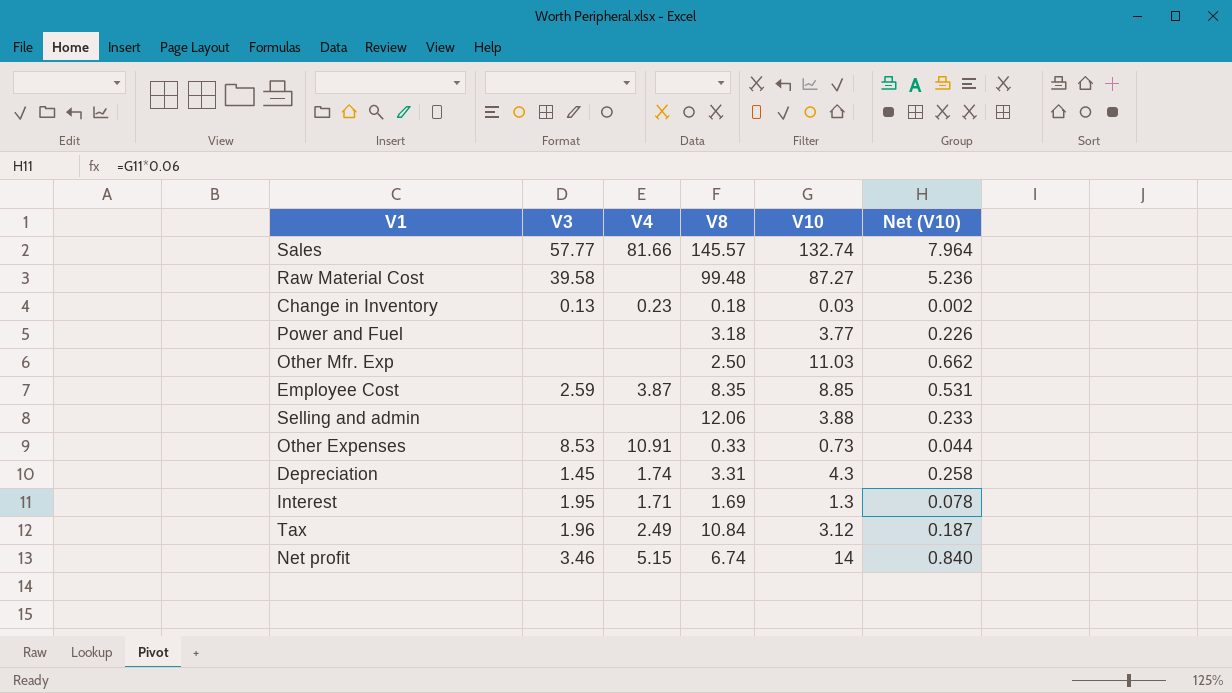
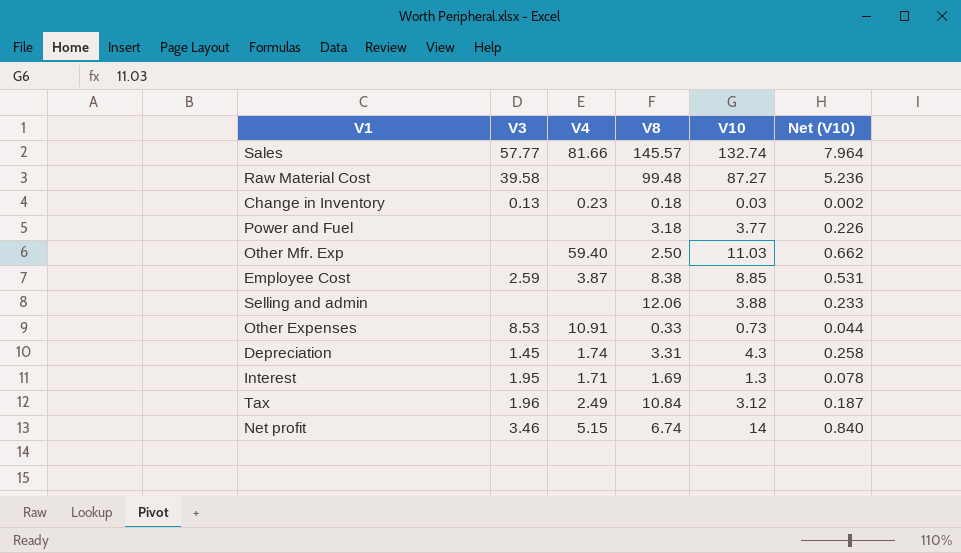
Other Mfr. Exp | V4: none -> 59.40
Employee Cost | V8: 8.35 -> 8.38

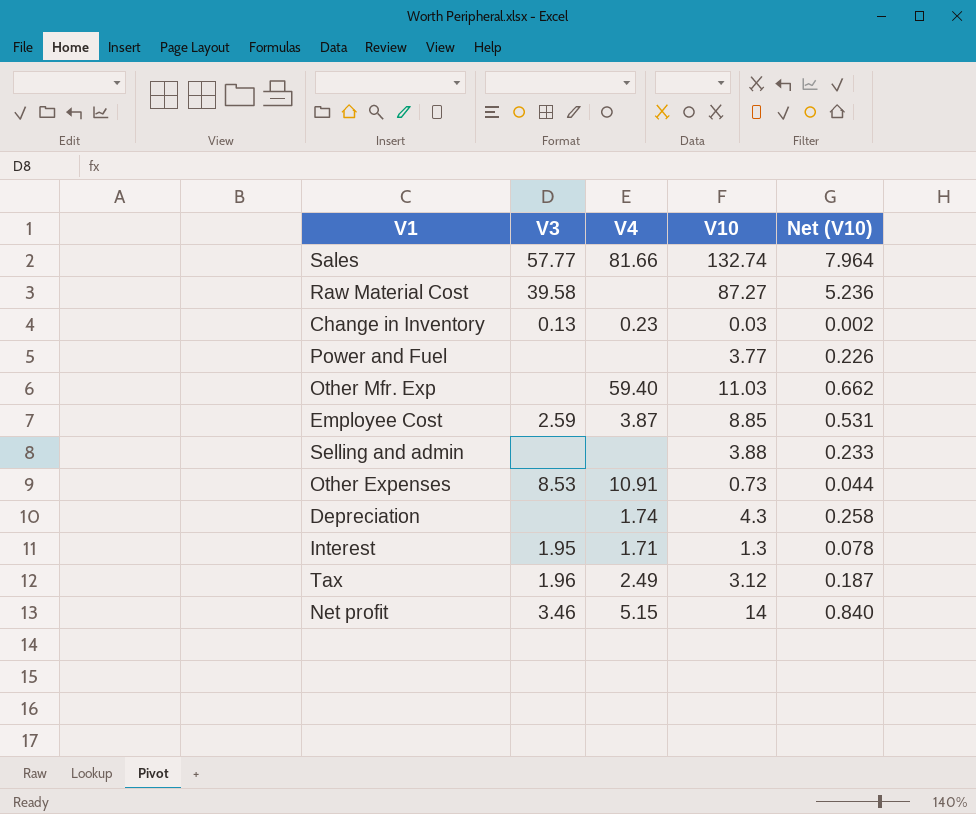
column V8 | position: 4 -> none
Depreciation | V3: 1.45 -> none

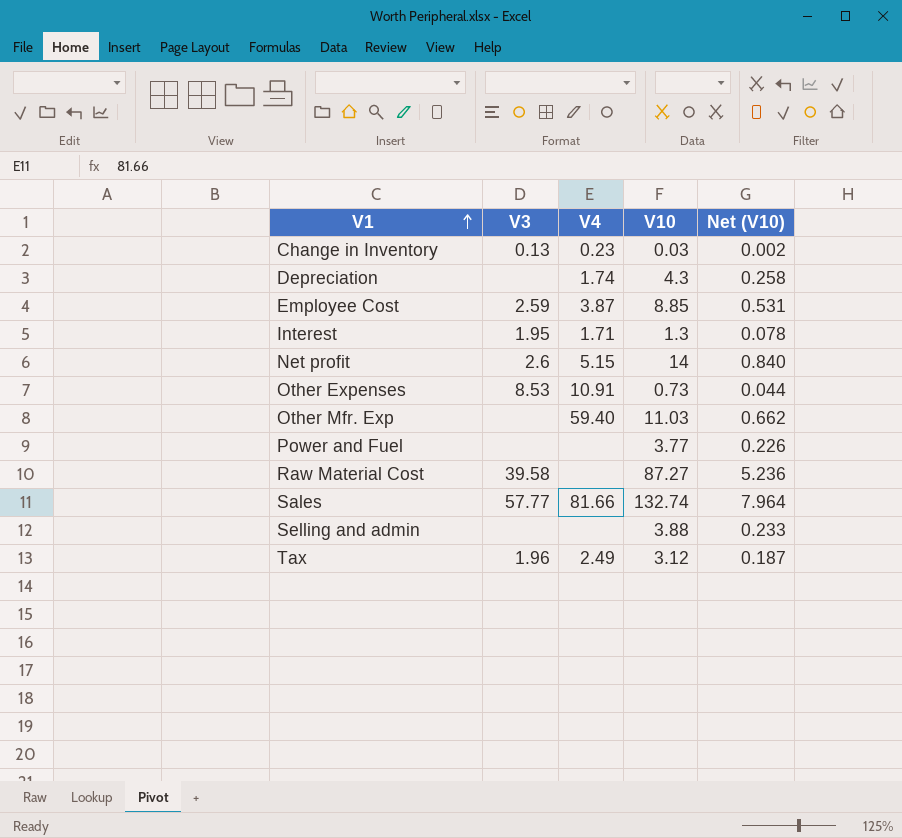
row order: none -> V1 ascending
Net profit | V3: 3.46 -> 2.6

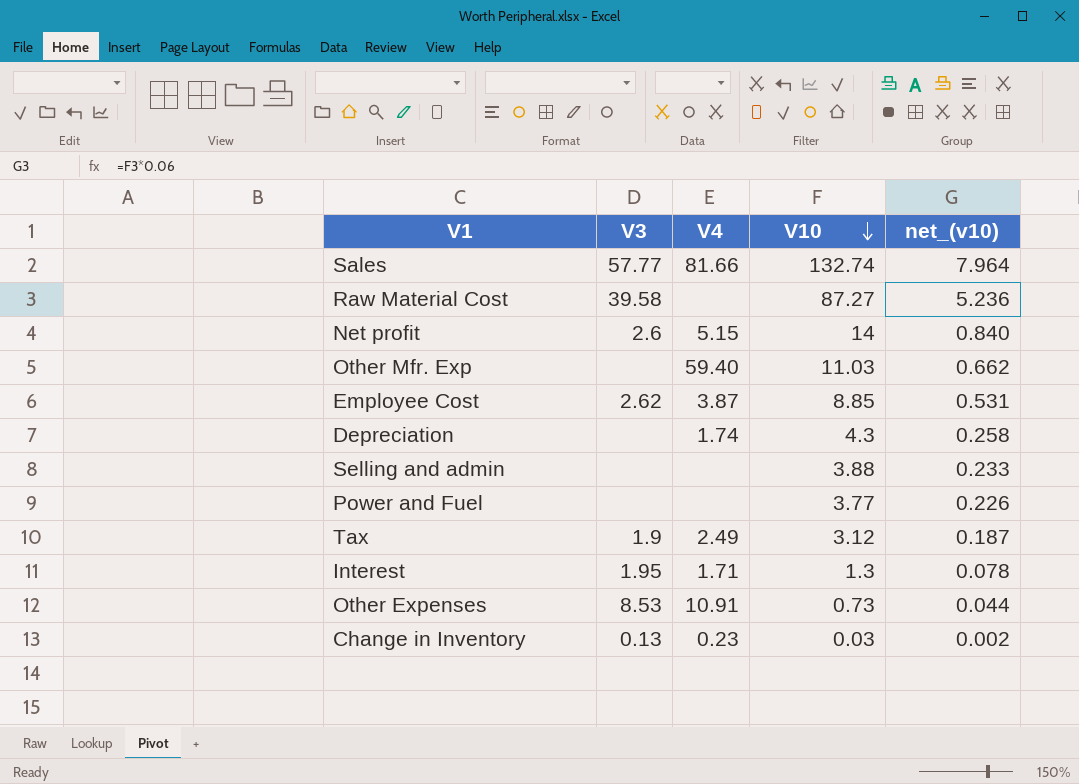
row order: V1 ascending -> V10 descending
column name: Net (V10) -> net_(v10)
Employee Cost | V3: 2.59 -> 2.62
Tax | V3: 1.96 -> 1.9

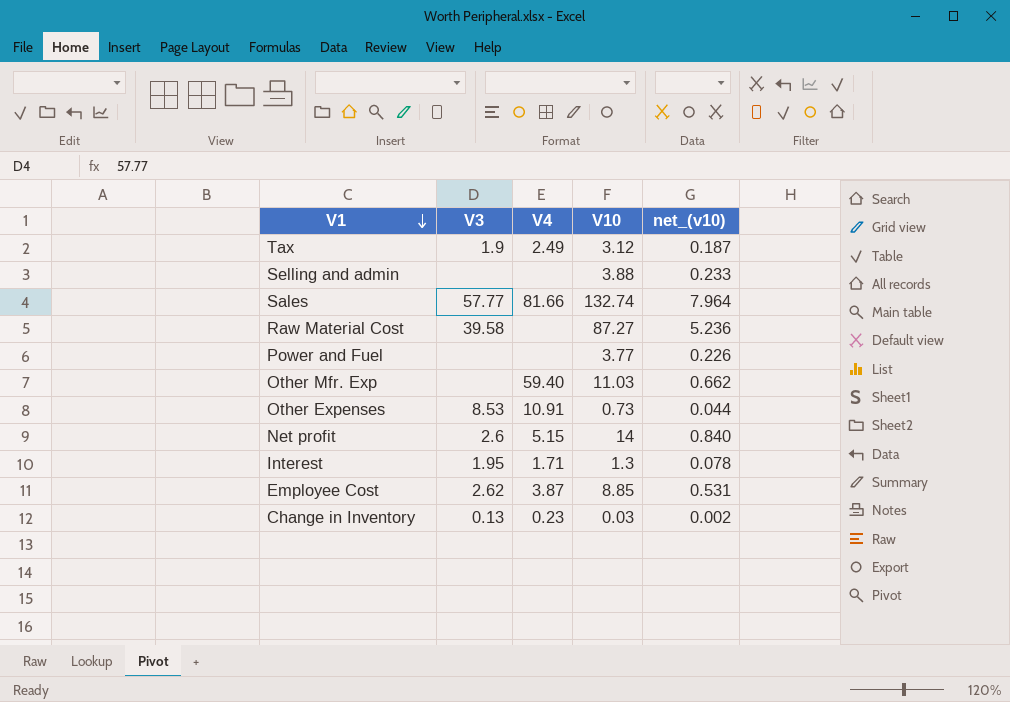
row order: V10 descending -> V1 descending
row Depreciation: none | 1.74 | 4.3 | 0.258 -> none

